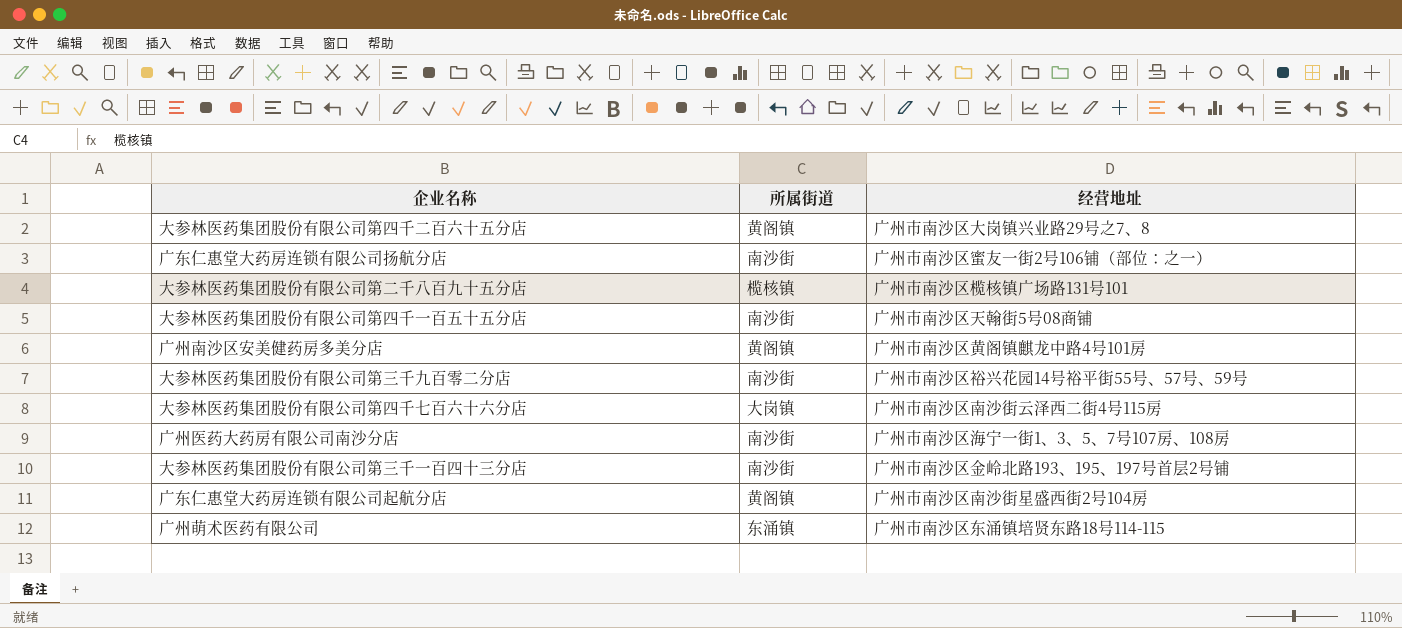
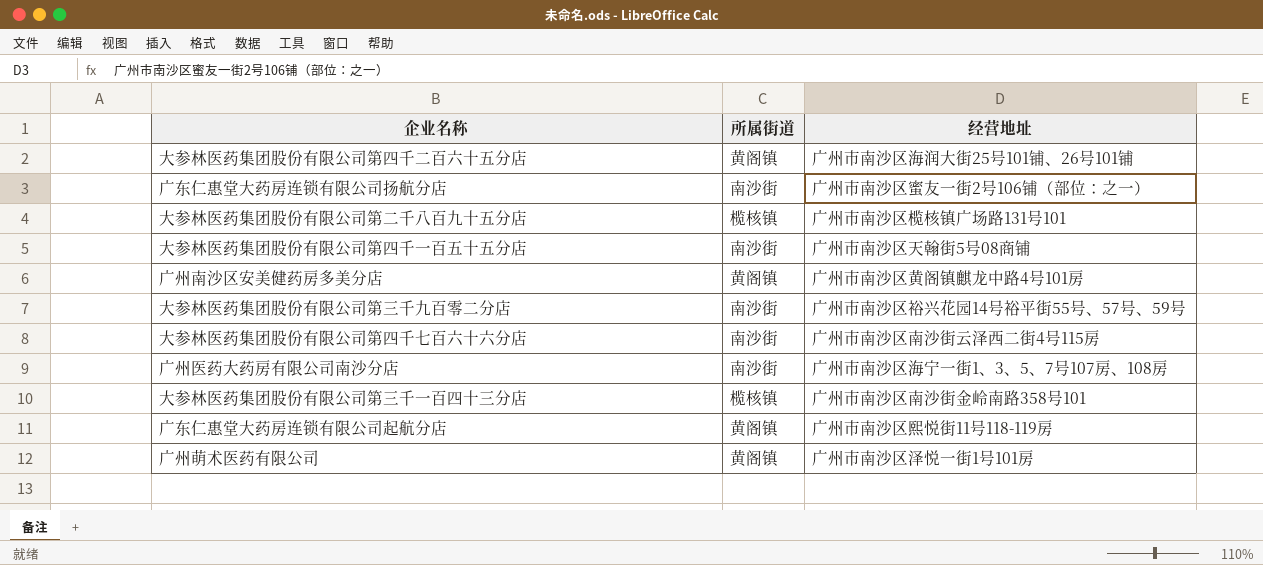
大参林医药集团股份有限公司第四千二百六十五分店 | 经营地址: 广州市南沙区大岗镇兴业路29号之7、8 -> 广州市南沙区海润大街25号101铺、26号101铺
大参林医药集团股份有限公司第四千七百六十六分店 | 所属街道: 大岗镇 -> 南沙街
大参林医药集团股份有限公司第三千一百四十三分店 | 所属街道: 南沙街 -> 榄核镇
大参林医药集团股份有限公司第三千一百四十三分店 | 经营地址: 广州市南沙区金岭北路193、195、197号首层2号铺 -> 广州市南沙区南沙街金岭南路358号101
广东仁惠堂大药房连锁有限公司起航分店 | 经营地址: 广州市南沙区南沙街星盛西街2号104房 -> 广州市南沙区熙悦街11号118-119房
广州萌术医药有限公司 | 所属街道: 东涌镇 -> 黄阁镇
广州萌术医药有限公司 | 经营地址: 广州市南沙区东涌镇培贤东路18号114-115 -> 广州市南沙区泽悦一街1号101房

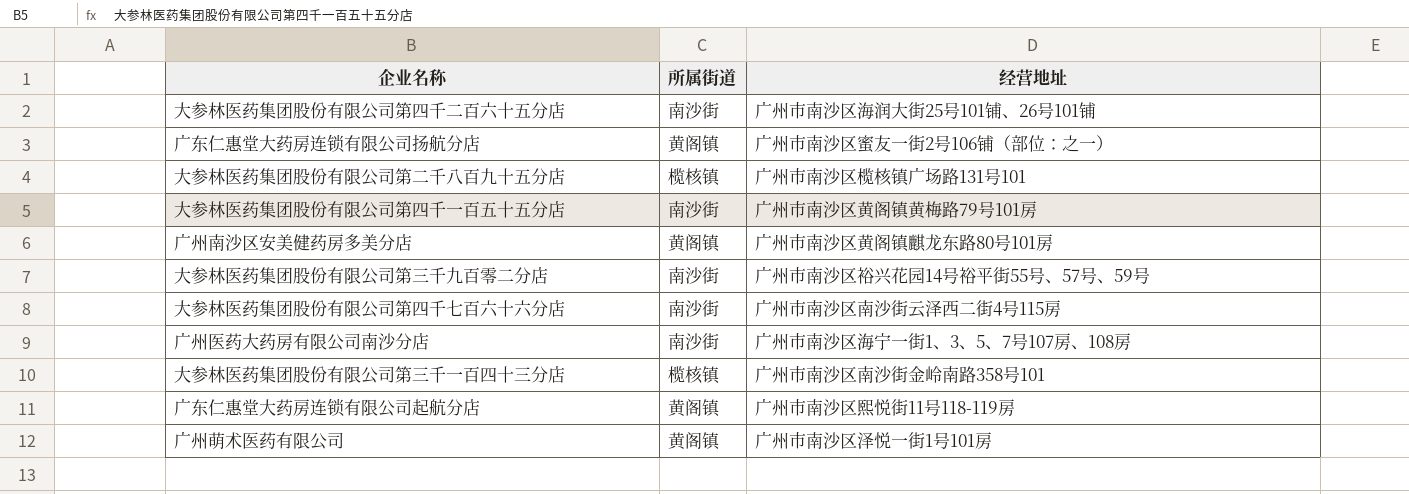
大参林医药集团股份有限公司第四千二百六十五分店 | 所属街道: 黄阁镇 -> 南沙街
广东仁惠堂大药房连锁有限公司扬航分店 | 所属街道: 南沙街 -> 黄阁镇
大参林医药集团股份有限公司第四千一百五十五分店 | 经营地址: 广州市南沙区天翰街5号08商铺 -> 广州市南沙区黄阁镇黄梅路79号101房
广州南沙区安美健药房多美分店 | 经营地址: 广州市南沙区黄阁镇麒龙中路4号101房 -> 广州市南沙区黄阁镇麒龙东路80号101房

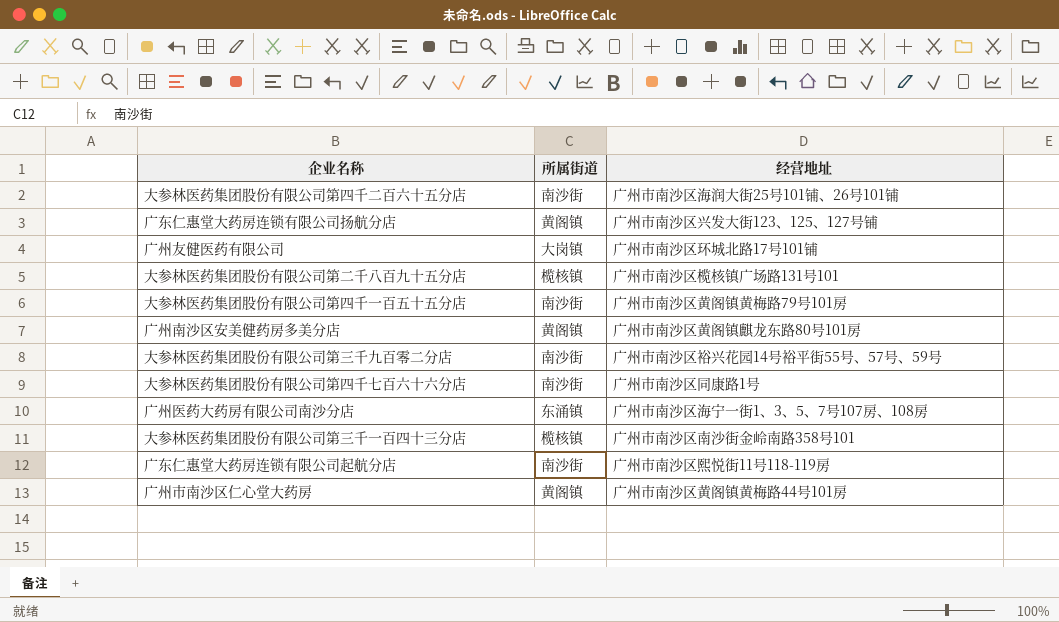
row 广州萌术医药有限公司: 黄阁镇 | 广州市南沙区泽悦一街1号101房 -> none
广东仁惠堂大药房连锁有限公司扬航分店 | 经营地址: 广州市南沙区蜜友一街2号106铺（部位：之一） -> 广州市南沙区兴发大街123、125、127号铺
row 广州友健医药有限公司: none -> 大岗镇 | 广州市南沙区环城北路17号101铺
大参林医药集团股份有限公司第四千七百六十六分店 | 经营地址: 广州市南沙区南沙街云泽西二街4号115房 -> 广州市南沙区同康路1号
广州医药大药房有限公司南沙分店 | 所属街道: 南沙街 -> 东涌镇
广东仁惠堂大药房连锁有限公司起航分店 | 所属街道: 黄阁镇 -> 南沙街
row 广州市南沙区仁心堂大药房: none -> 黄阁镇 | 广州市南沙区黄阁镇黄梅路44号101房

